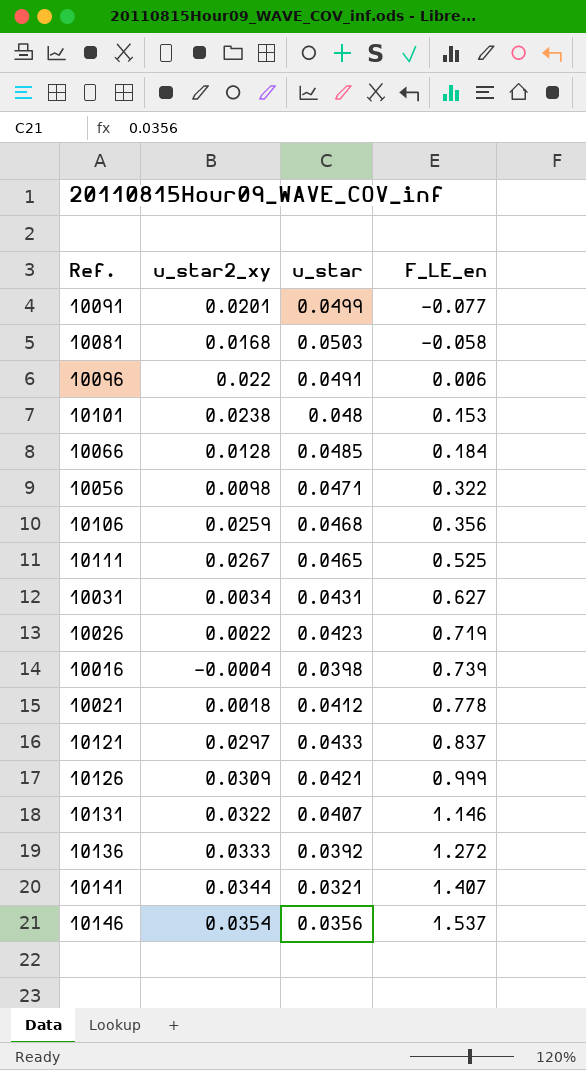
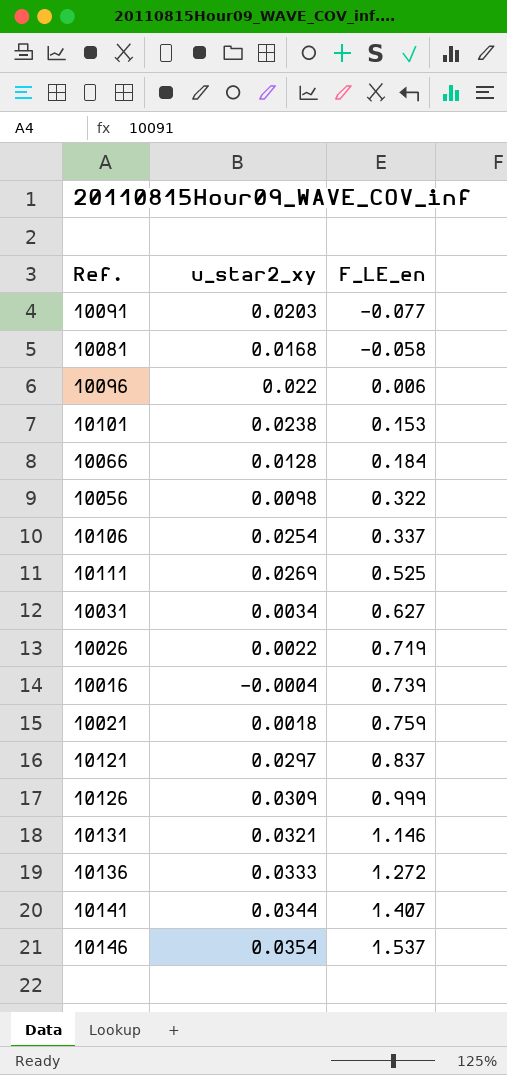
column u_star | position: 3 -> none
10091 | u_star2_xy: 0.0201 -> 0.0203
10106 | u_star2_xy: 0.0259 -> 0.0254
10106 | F_LE_en: 0.356 -> 0.337
10111 | u_star2_xy: 0.0267 -> 0.0269
10021 | F_LE_en: 0.778 -> 0.759
10131 | u_star2_xy: 0.0322 -> 0.0321

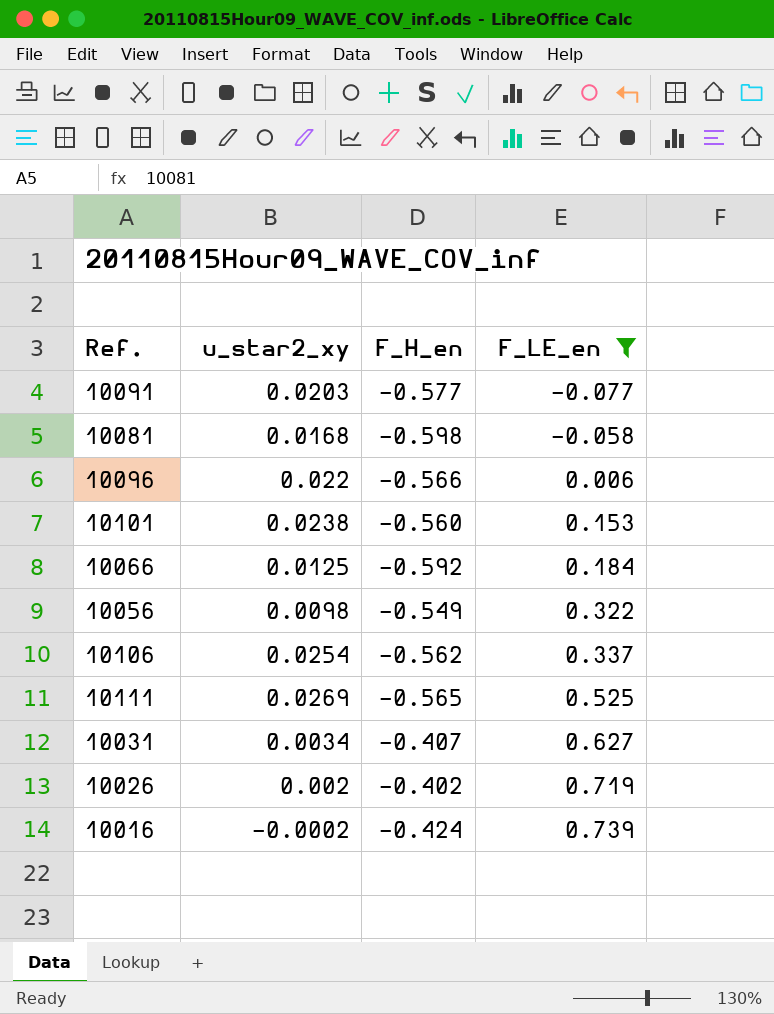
filter: none -> F_LE_en <= 0.739
column F_H_en | position: none -> 3
10066 | u_star2_xy: 0.0128 -> 0.0125
10026 | u_star2_xy: 0.0022 -> 0.002
10016 | u_star2_xy: -0.0004 -> -0.0002

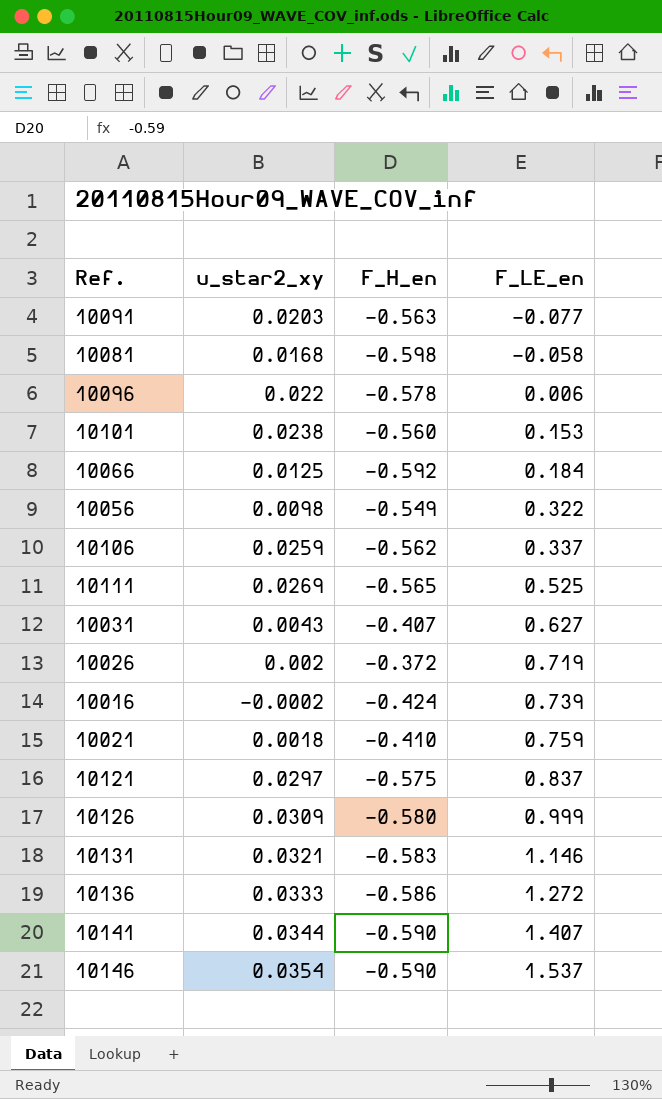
filter: F_LE_en <= 0.739 -> none
10091 | F_H_en: -0.577 -> -0.563
10096 | F_H_en: -0.566 -> -0.578
10106 | u_star2_xy: 0.0254 -> 0.0259
10031 | u_star2_xy: 0.0034 -> 0.0043
10026 | F_H_en: -0.402 -> -0.372

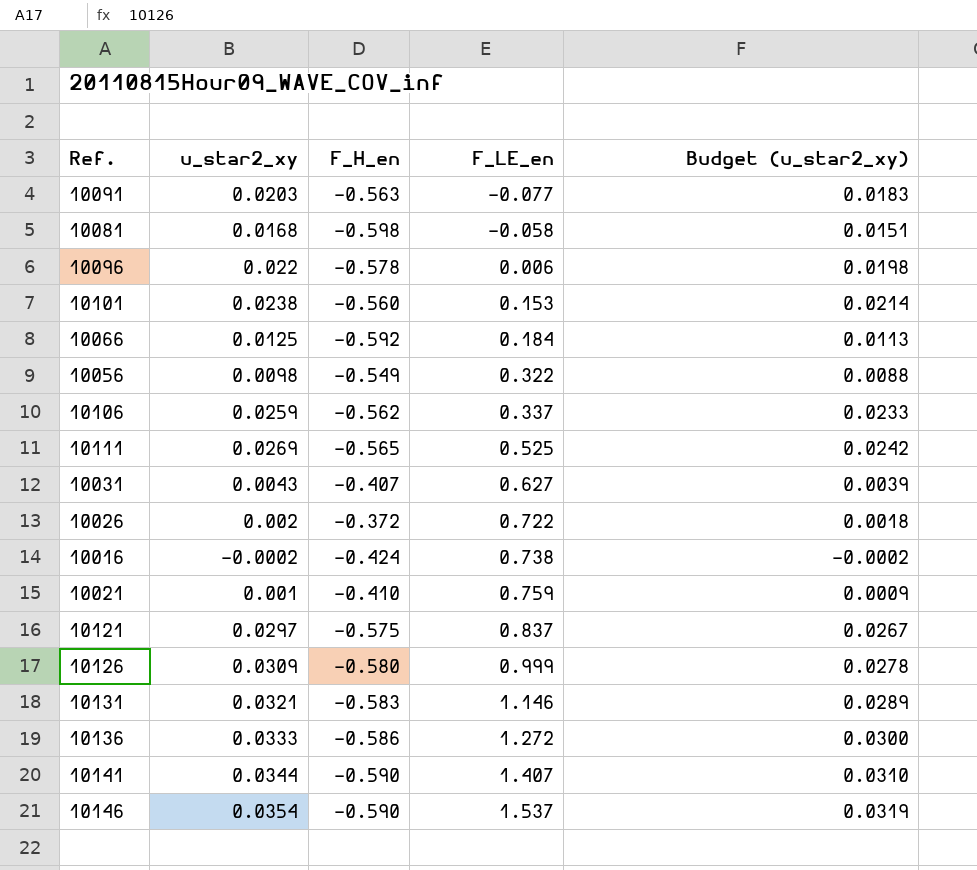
column Budget (u_star2_xy) | formula: none -> [u_star2_xy] * 0.9
10026 | F_LE_en: 0.719 -> 0.722
10016 | F_LE_en: 0.739 -> 0.738
10021 | u_star2_xy: 0.0018 -> 0.001

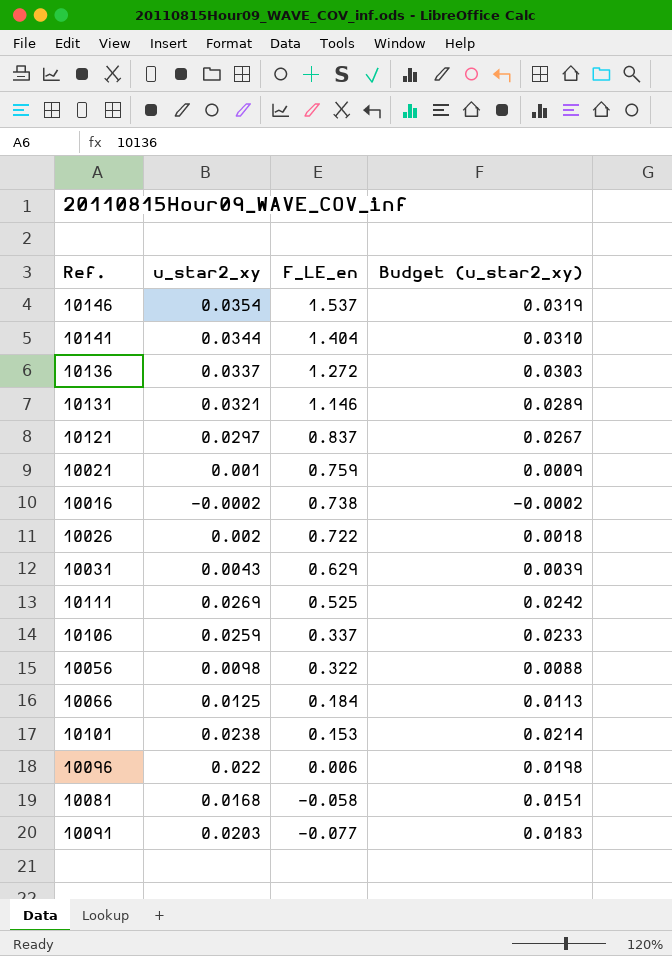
row order: F_LE_en ascending -> F_LE_en descending
column F_H_en | position: 3 -> none
row 10126: 0.0309 | -0.580 | 0.999 | 0.0278 -> none
10141 | F_LE_en: 1.407 -> 1.404
10136 | u_star2_xy: 0.0333 -> 0.0337
10136 | Budget (u_star2_xy): 0.0300 -> 0.0303
10031 | F_LE_en: 0.627 -> 0.629

